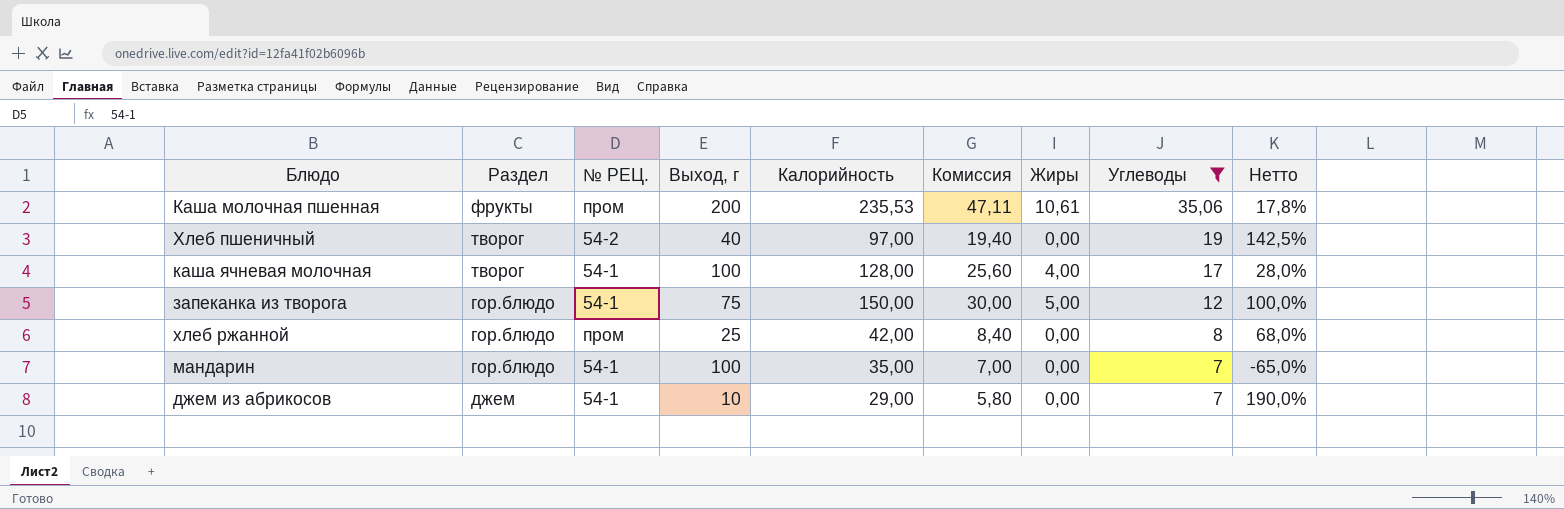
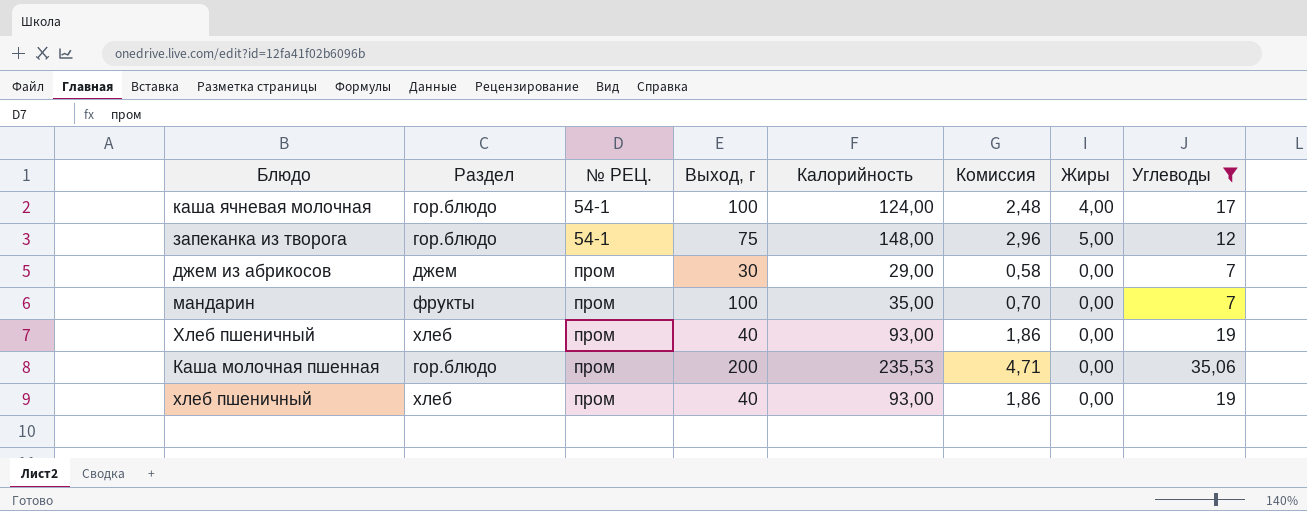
row order: Углеводы descending -> № РЕЦ. ascending
column Нетто | formula: ([Калорийность] - [Выход, г]) / [Выход, г] -> none
column Комиссия | formula: [Калорийность] * 0,2 -> [Калорийность] * 0,02
row хлеб ржанной: гор.блюдо | пром | 25 | 42,00 | 8,40 | 0,00 | 8 | 68,0% -> none
каша ячневая молочная | Раздел: творог -> гор.блюдо
каша ячневая молочная | Калорийность: 128,00 -> 124,00
запеканка из творога | Калорийность: 150,00 -> 148,00
джем из абрикосов | № РЕЦ.: 54-1 -> пром
джем из абрикосов | Выход, г: 10 -> 30
мандарин | Раздел: гор.блюдо -> фрукты
мандарин | № РЕЦ.: 54-1 -> пром
Хлеб пшеничный | Раздел: творог -> хлеб
Хлеб пшеничный | № РЕЦ.: 54-2 -> пром
Хлеб пшеничный | Калорийность: 97,00 -> 93,00
Каша молочная пшенная | Раздел: фрукты -> гор.блюдо
Каша молочная пшенная | Жиры: 10,61 -> 0,00
row хлеб пшеничный: none -> хлеб | пром | 40 | 93,00 | 1,86 | 0,00 | 19

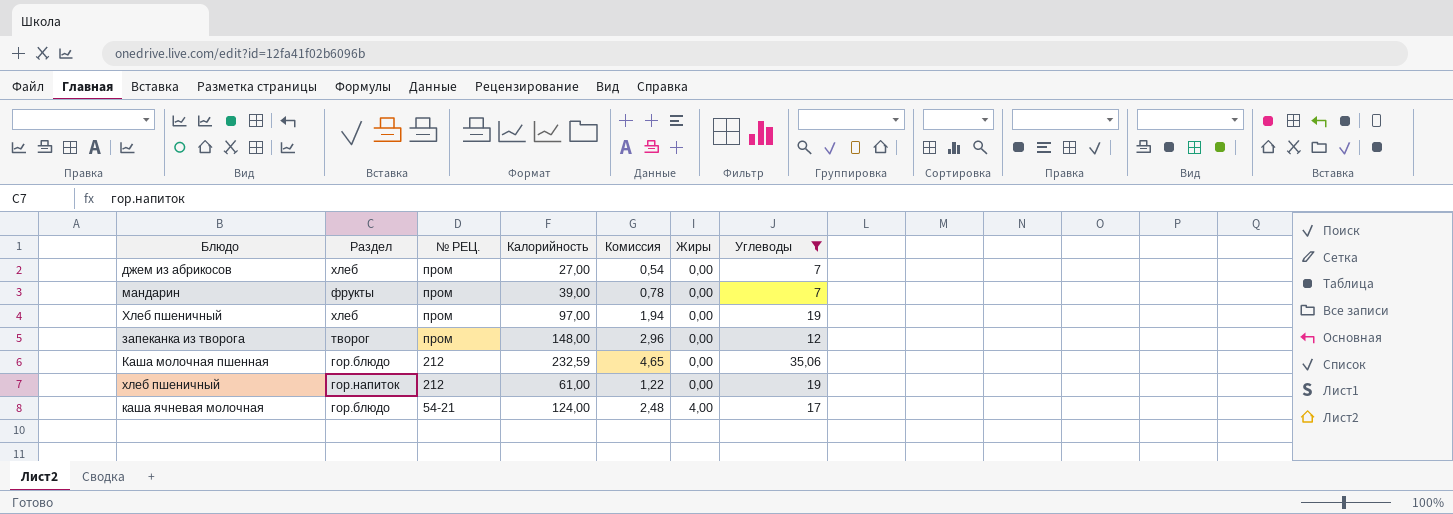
row order: № РЕЦ. ascending -> № РЕЦ. descending
column Выход, г | position: 4 -> none
джем из абрикосов | Раздел: джем -> хлеб
джем из абрикосов | Калорийность: 29,00 -> 27,00
джем из абрикосов | Комиссия: 0,58 -> 0,54
мандарин | Калорийность: 35,00 -> 39,00
мандарин | Комиссия: 0,70 -> 0,78
Хлеб пшеничный | Калорийность: 93,00 -> 97,00
Хлеб пшеничный | Комиссия: 1,86 -> 1,94
запеканка из творога | Раздел: гор.блюдо -> творог
запеканка из творога | № РЕЦ.: 54-1 -> пром
запеканка из творога | Жиры: 5,00 -> 0,00
Каша молочная пшенная | № РЕЦ.: пром -> 212
Каша молочная пшенная | Калорийность: 235,53 -> 232,59
Каша молочная пшенная | Комиссия: 4,71 -> 4,65
хлеб пшеничный | Раздел: хлеб -> гор.напиток
хлеб пшеничный | № РЕЦ.: пром -> 212
хлеб пшеничный | Калорийность: 93,00 -> 61,00
хлеб пшеничный | Комиссия: 1,86 -> 1,22
каша ячневая молочная | № РЕЦ.: 54-1 -> 54-21

